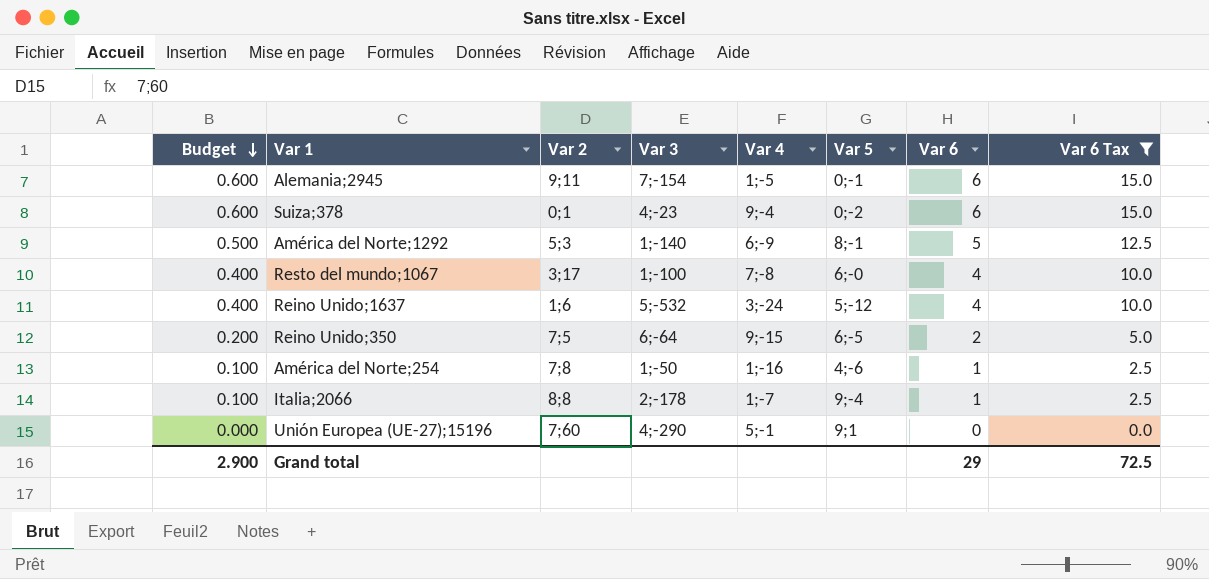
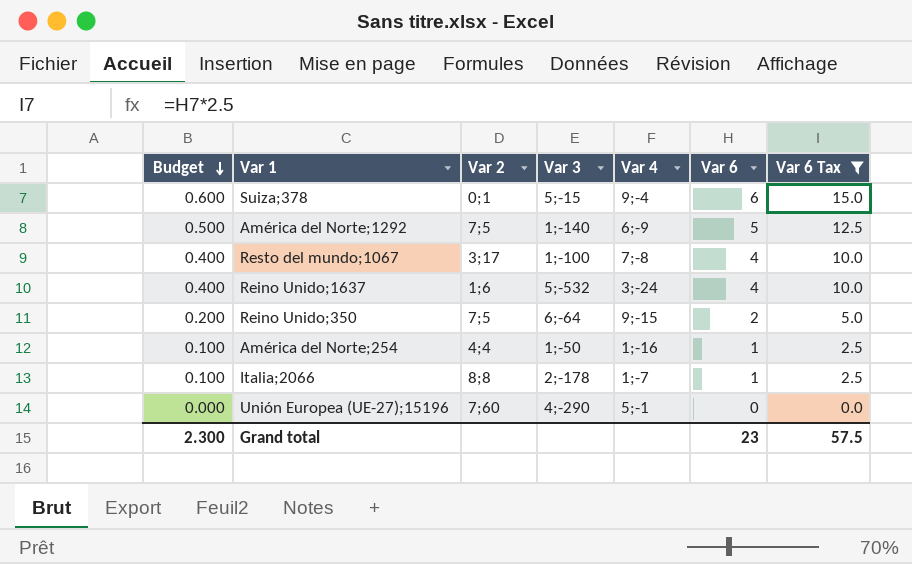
column Var 5 | position: 6 -> none
row Alemania;2945: 0.600 | 9;11 | 7;-154 | 1;-5 | 0;-1 | 6 | 15.0 -> none
Suiza;378 | Var 3: 4;-23 -> 5;-15
América del Norte;1292 | Var 2: 5;3 -> 7;5
América del Norte;254 | Var 2: 7;8 -> 4;4
Grand total | Budget: 2.900 -> 2.300
Grand total | Var 6: 29 -> 23
Grand total | Var 6 Tax: 72.5 -> 57.5

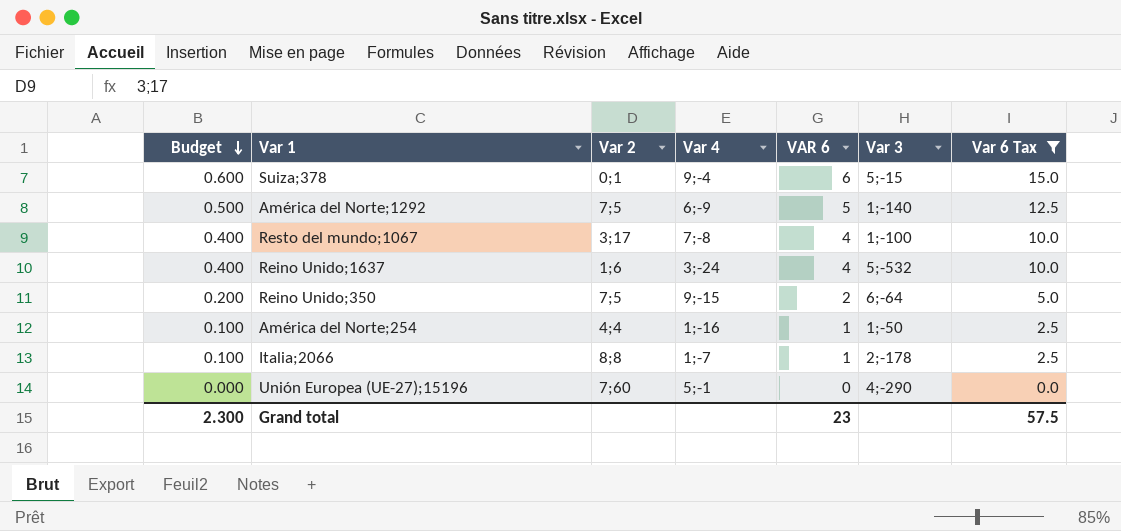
column name: Var 6 -> VAR 6
column Var 3 | position: 4 -> 6

